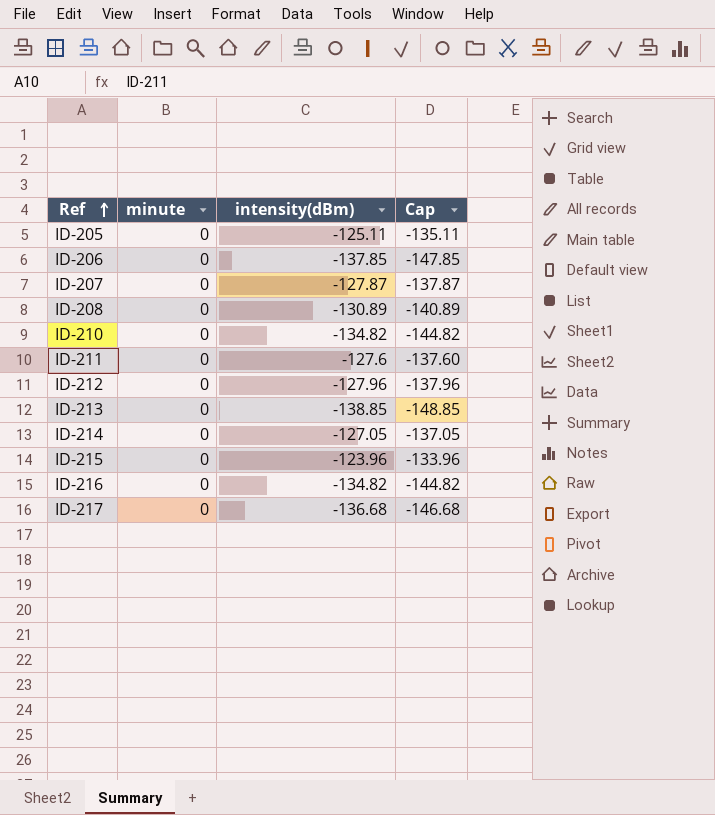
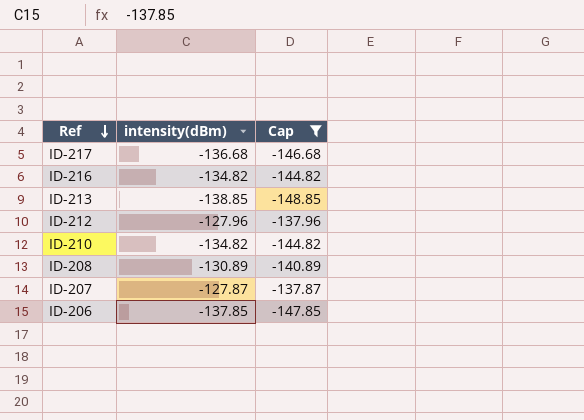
filter: none -> Cap <= -137.87
row order: Ref ascending -> Ref descending
column minute | position: 2 -> none

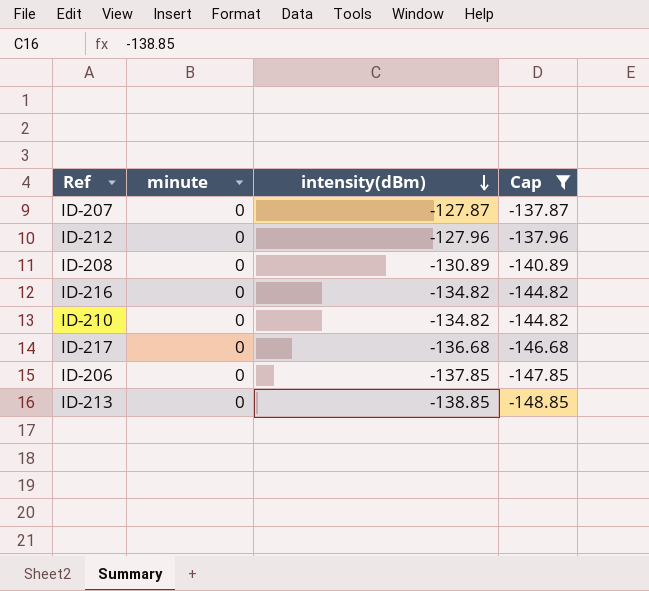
row order: Ref descending -> intensity(dBm) descending
column minute | position: none -> 2

